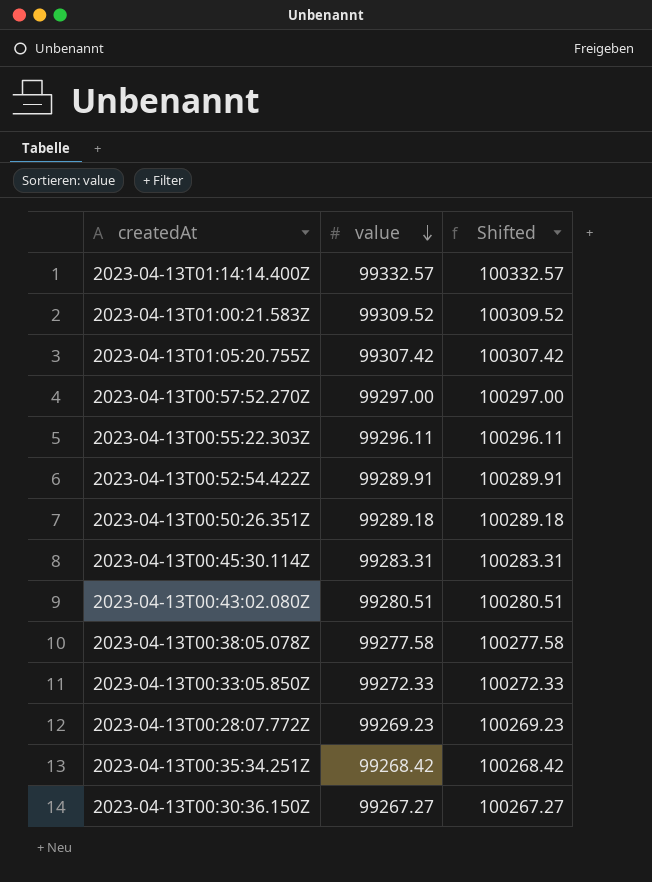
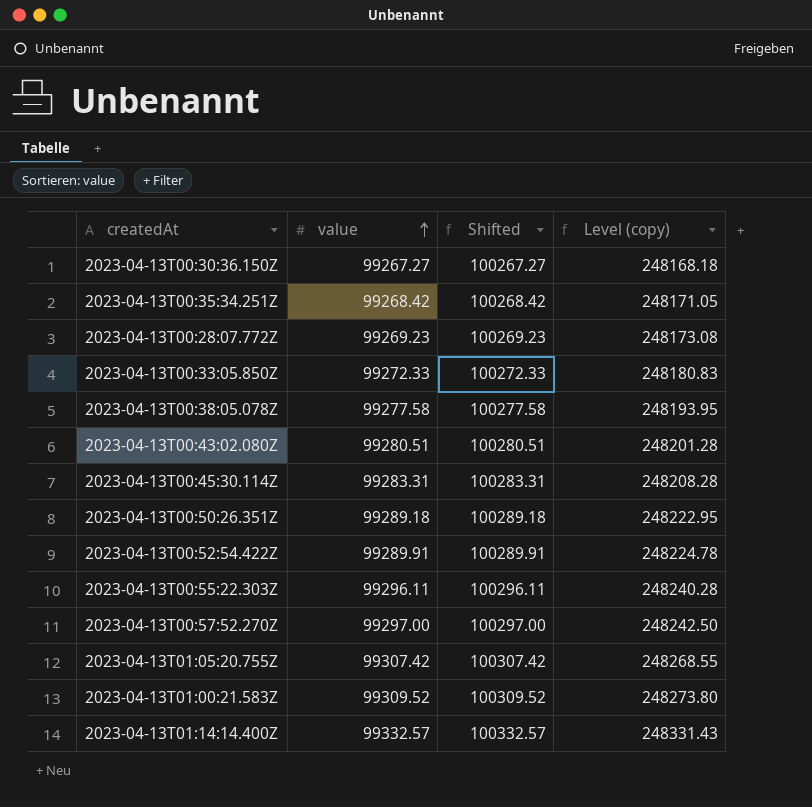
row order: value descending -> value ascending
column Level (copy) | formula: none -> [value] * 2.5

